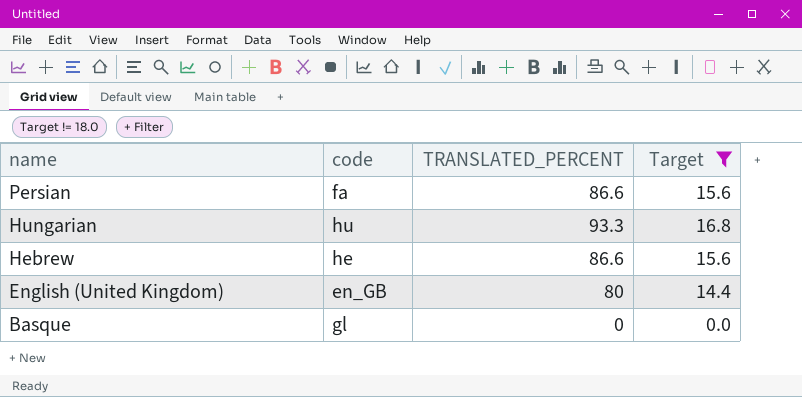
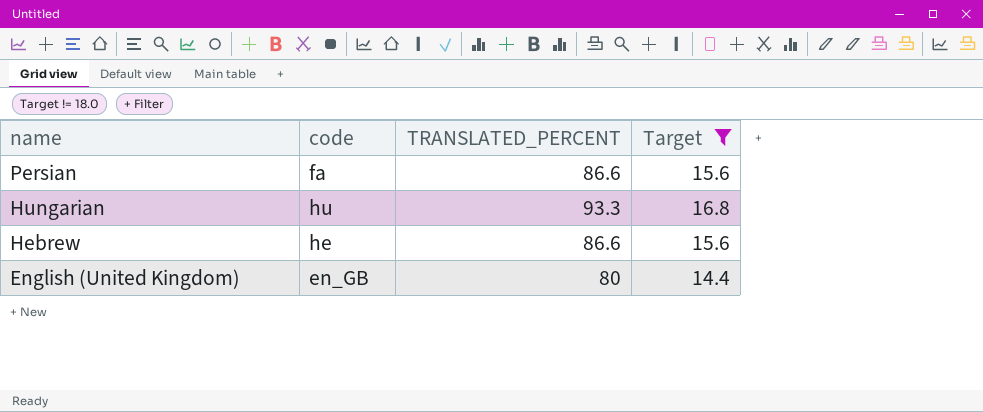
row Basque: gl | 0 | 0.0 -> none

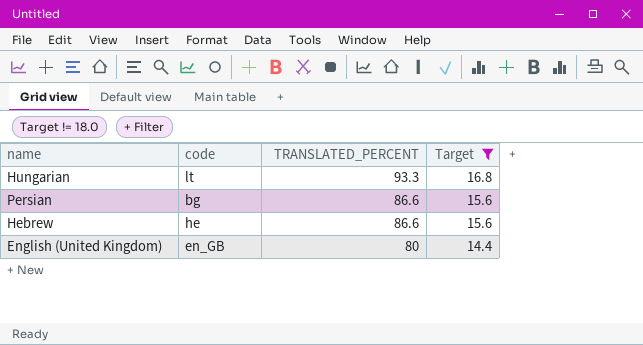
row order: name descending -> TRANSLATED_PERCENT descending
Hungarian | code: hu -> lt
Persian | code: fa -> bg

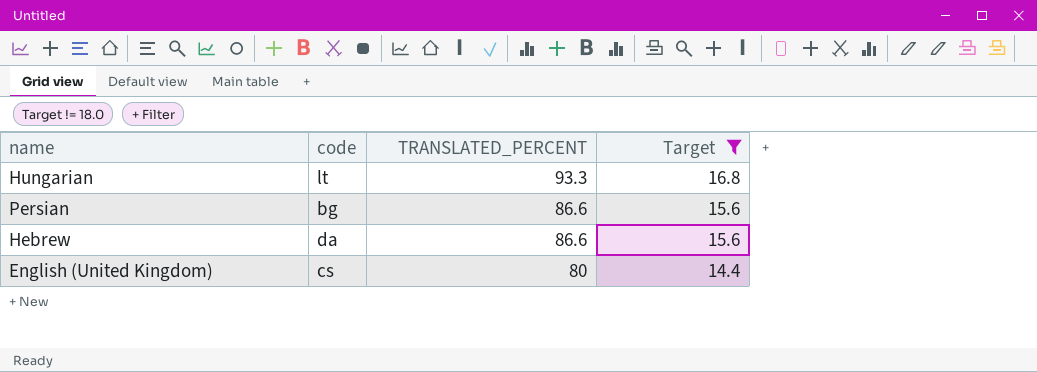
Hebrew | code: he -> da
English (United Kingdom) | code: en_GB -> cs

